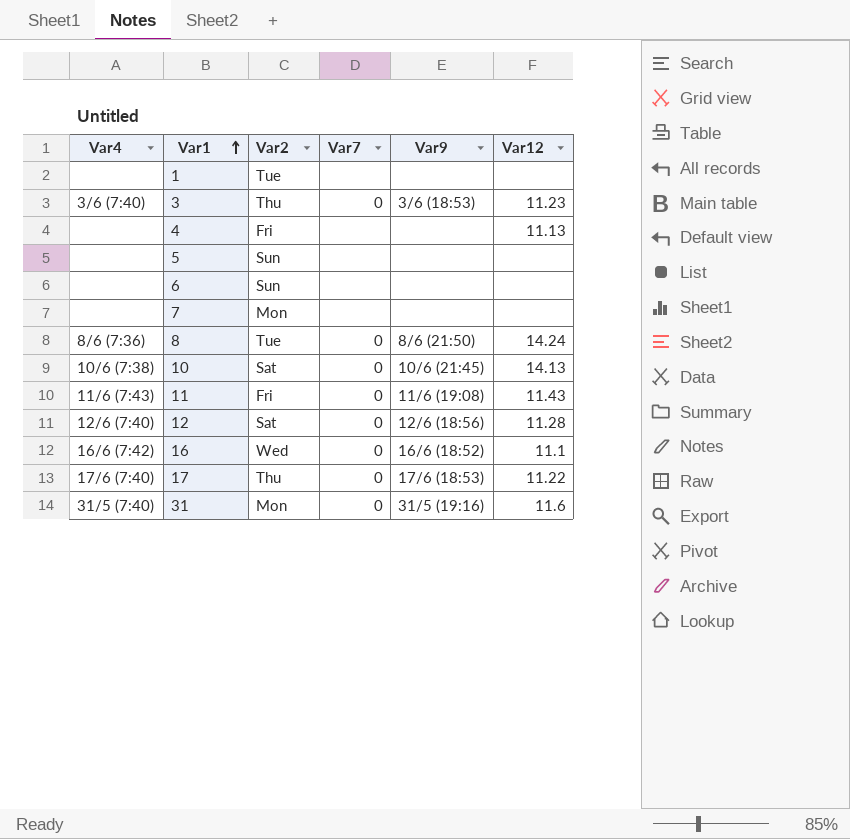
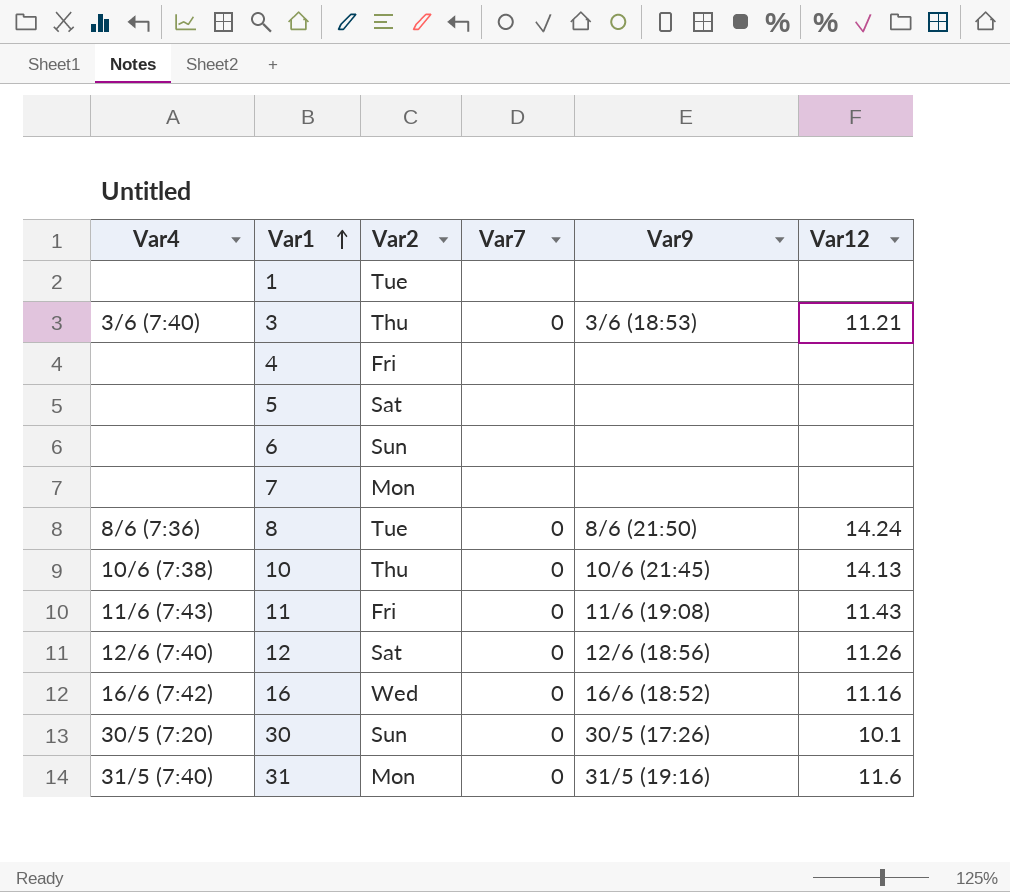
row 17: 17/6 (7:40) | Thu | 0 | 17/6 (18:53) | 11.22 -> none
3 | Var12: 11.23 -> 11.21
4 | Var12: 11.13 -> none
5 | Var2: Sun -> Sat
10 | Var2: Sat -> Thu
12 | Var12: 11.28 -> 11.26
16 | Var12: 11.1 -> 11.16
row 30: none -> 30/5 (7:20) | Sun | 0 | 30/5 (17:26) | 10.1

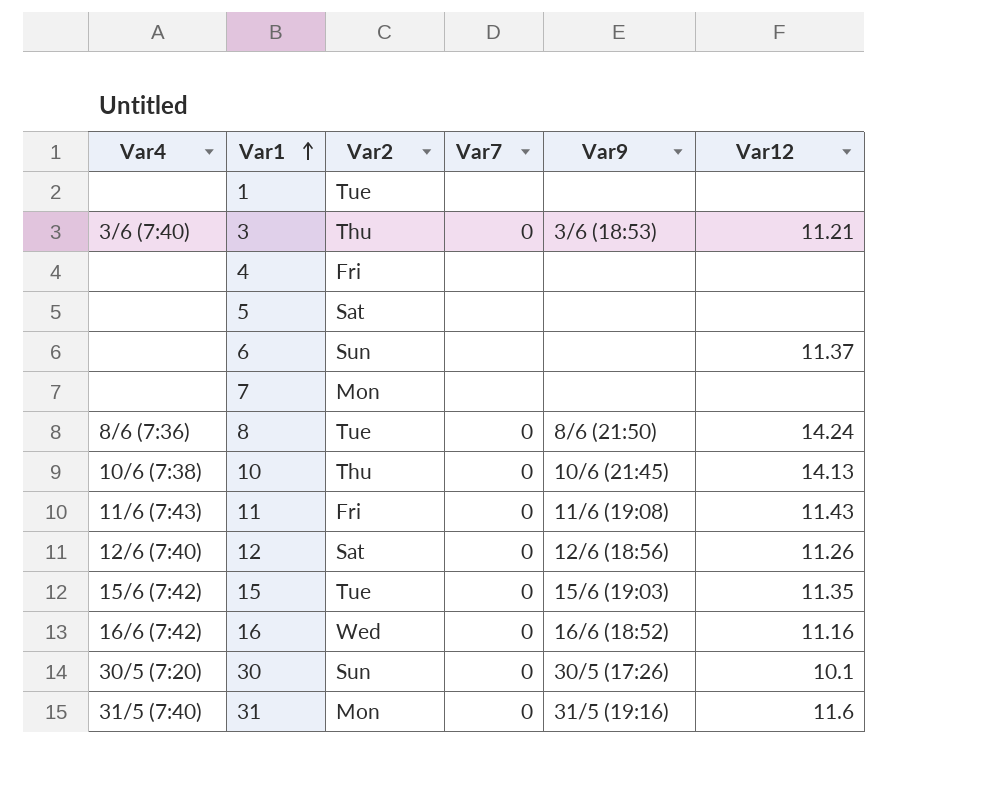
6 | Var12: none -> 11.37
row 15: none -> 15/6 (7:42) | Tue | 0 | 15/6 (19:03) | 11.35

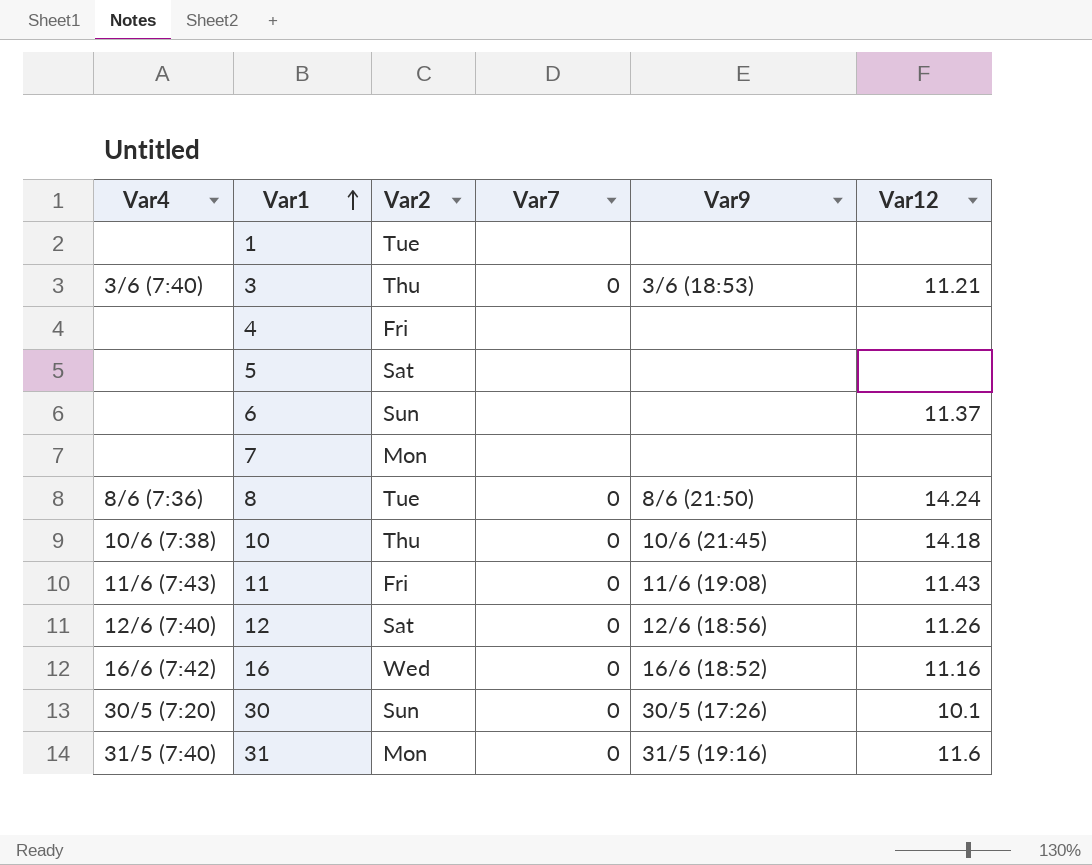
row 15: 15/6 (7:42) | Tue | 0 | 15/6 (19:03) | 11.35 -> none
10 | Var12: 14.13 -> 14.18

